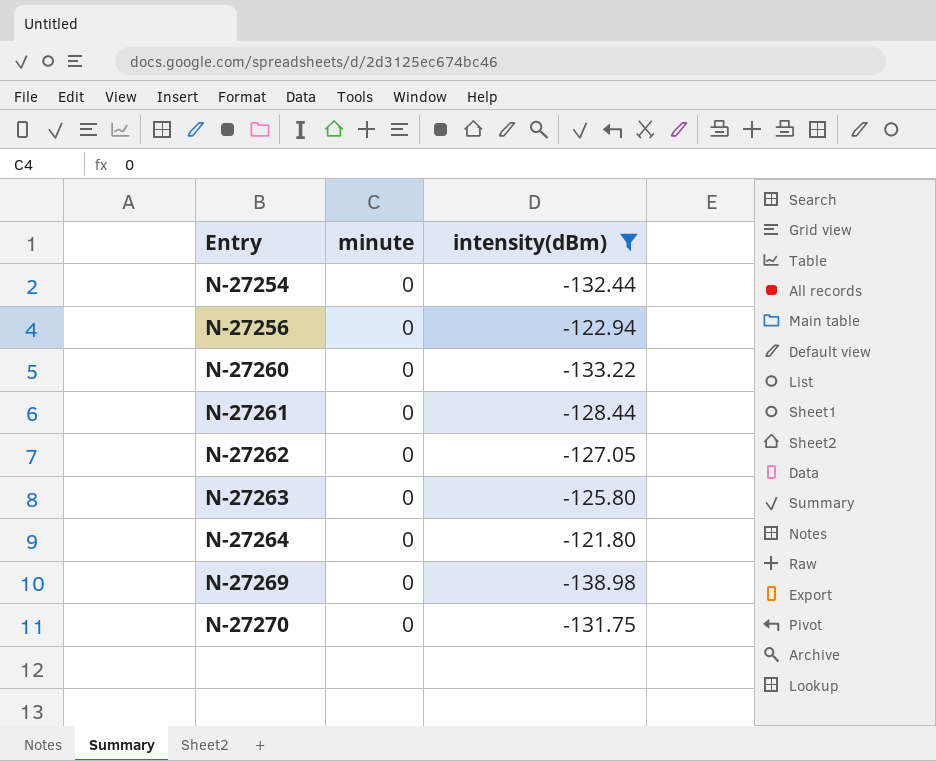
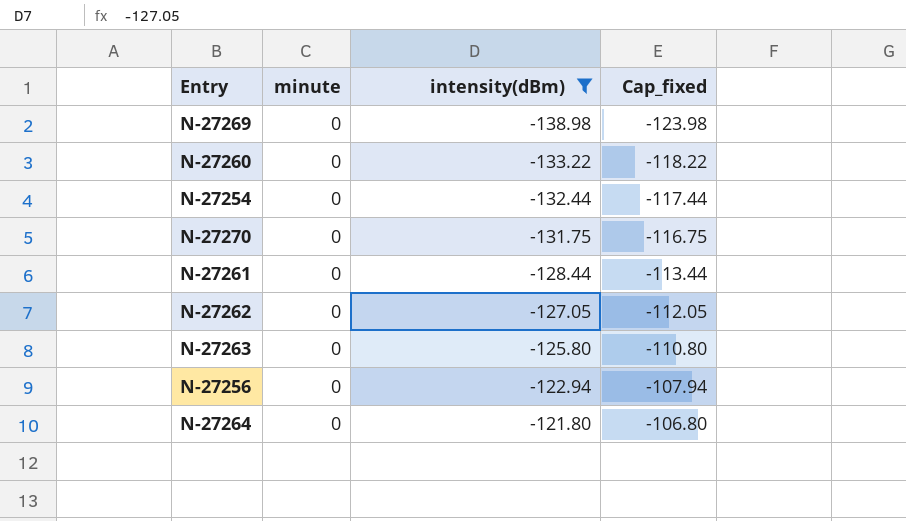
row order: Entry ascending -> intensity(dBm) ascending
column Cap_fixed | formula: none -> [intensity(dBm)] + 15

